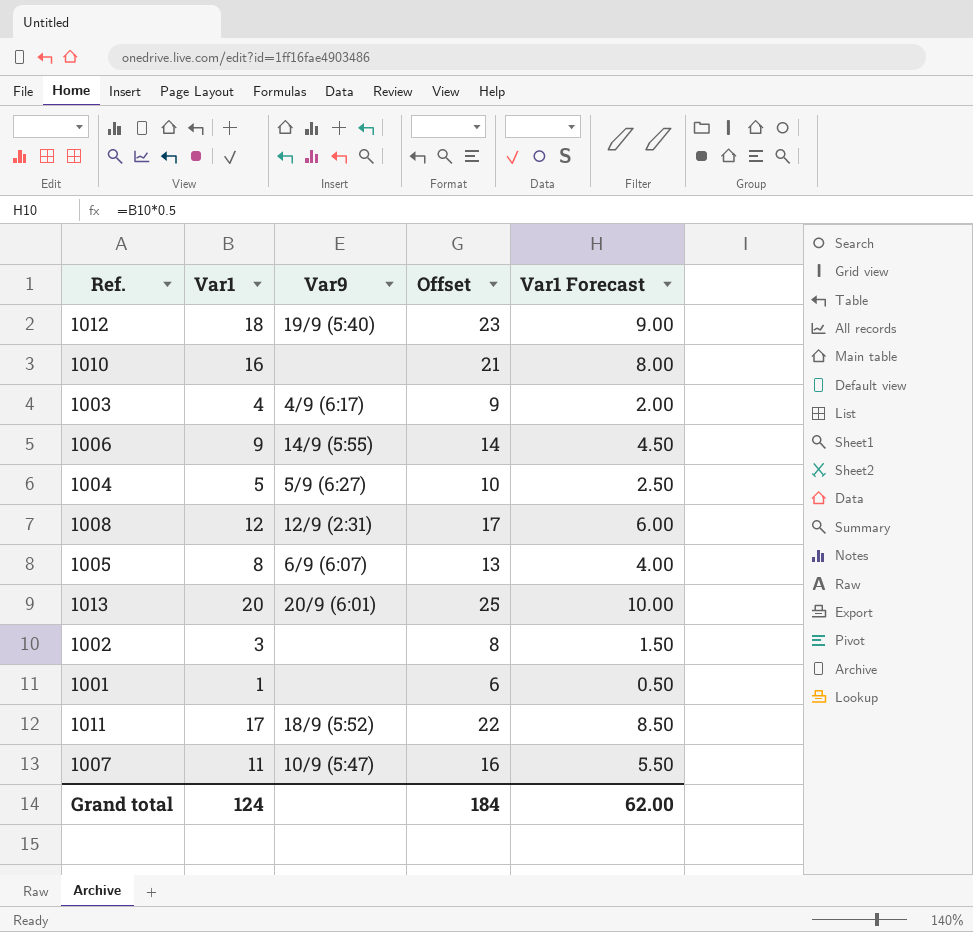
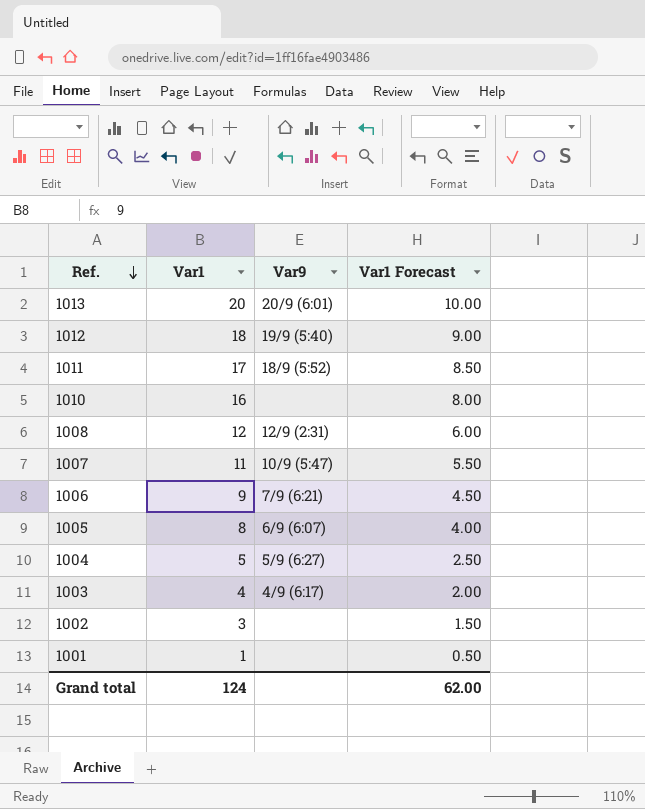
row order: none -> Ref. descending
column Offset | formula: [Var1] + 5 -> none
1006 | Var9: 14/9 (5:55) -> 7/9 (6:21)

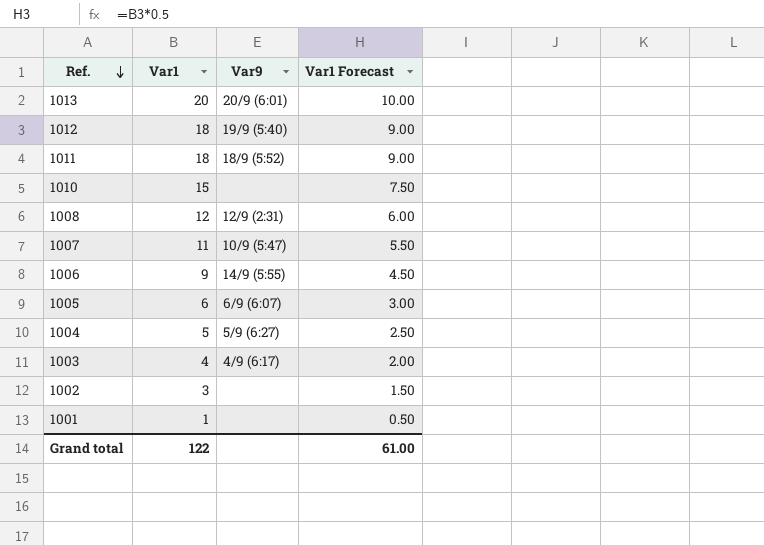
1011 | Var1: 17 -> 18
1011 | Var1 Forecast: 8.50 -> 9.00
1010 | Var1: 16 -> 15
1010 | Var1 Forecast: 8.00 -> 7.50
1006 | Var9: 7/9 (6:21) -> 14/9 (5:55)
1005 | Var1: 8 -> 6
1005 | Var1 Forecast: 4.00 -> 3.00
Grand total | Var1: 124 -> 122
Grand total | Var1 Forecast: 62.00 -> 61.00

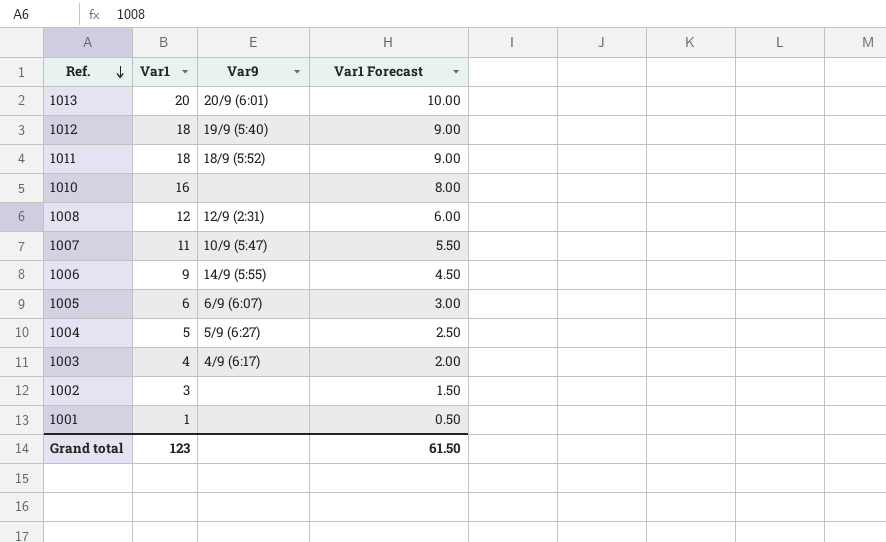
1010 | Var1: 15 -> 16
1010 | Var1 Forecast: 7.50 -> 8.00
Grand total | Var1: 122 -> 123
Grand total | Var1 Forecast: 61.00 -> 61.50

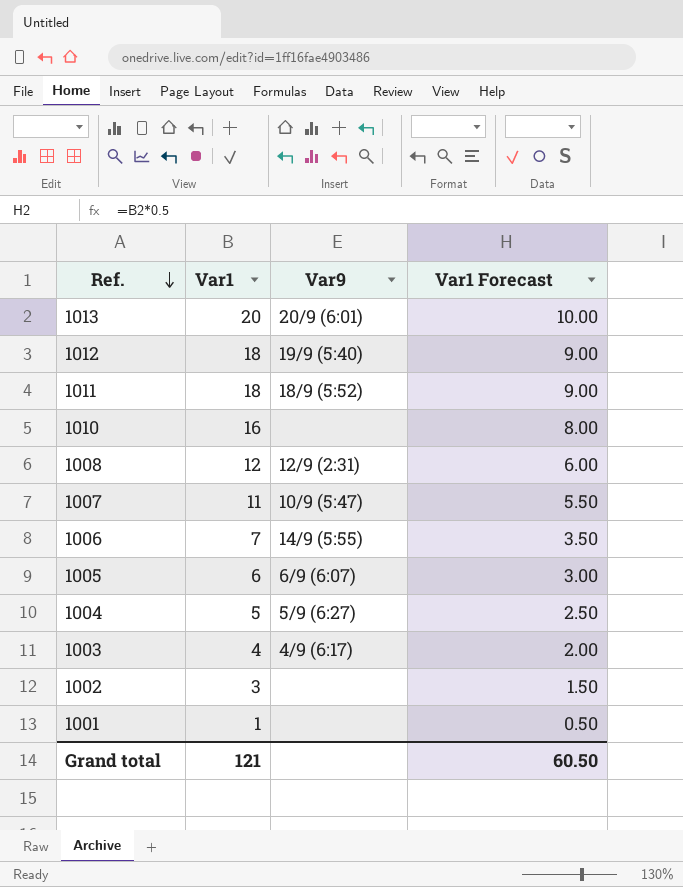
1006 | Var1: 9 -> 7
1006 | Var1 Forecast: 4.50 -> 3.50
Grand total | Var1: 123 -> 121
Grand total | Var1 Forecast: 61.50 -> 60.50

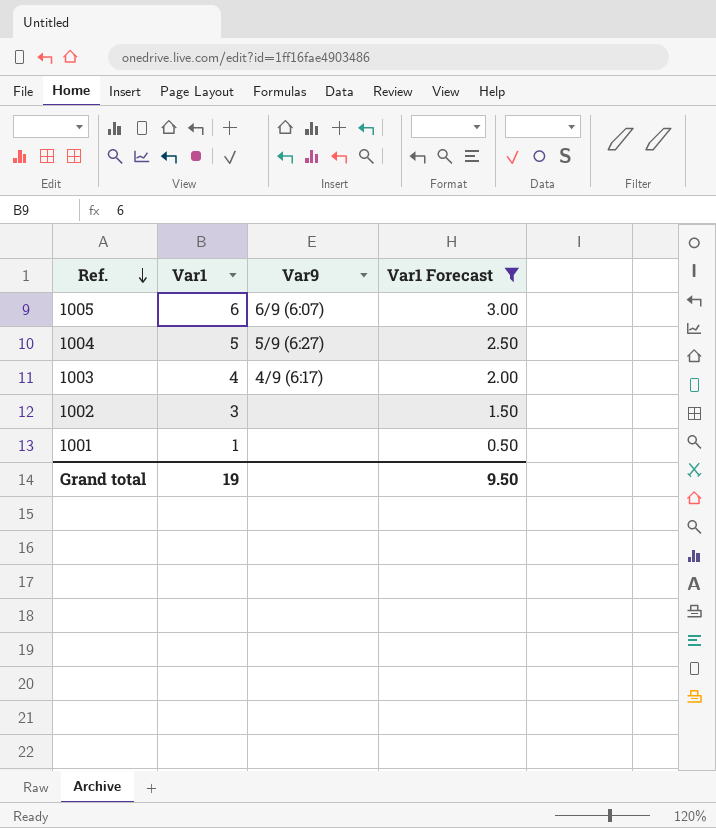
filter: none -> Var1 Forecast <= 3.00
Grand total | Var1: 121 -> 19
Grand total | Var1 Forecast: 60.50 -> 9.50

